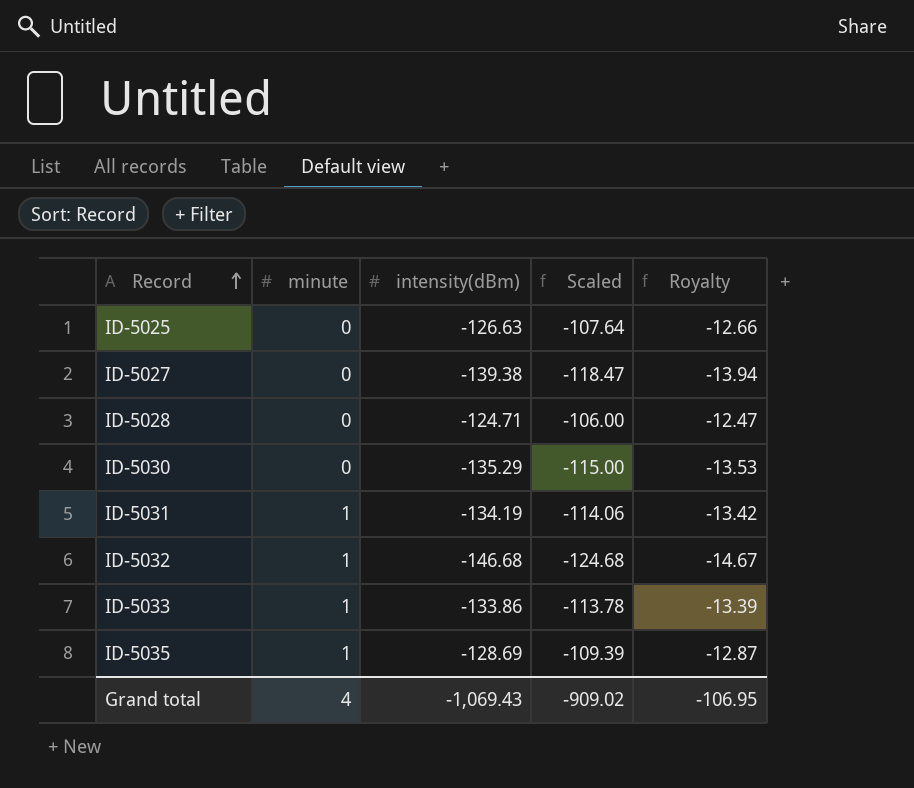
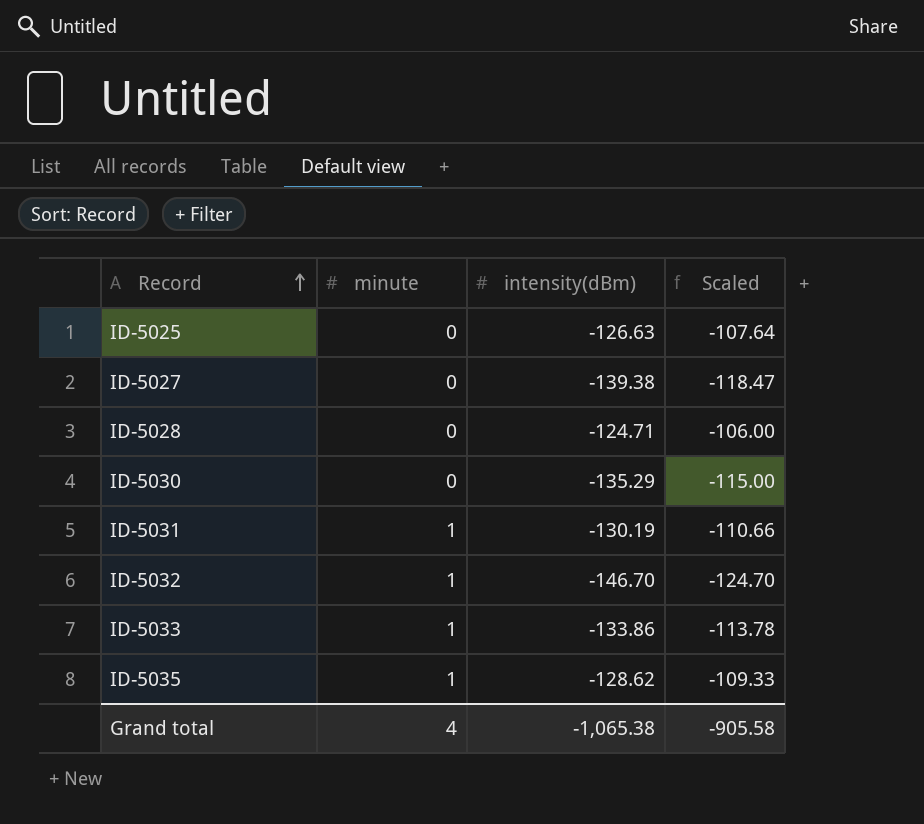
column Royalty | formula: [intensity(dBm)] * 0.1 -> none
ID-5031 | intensity(dBm): -134.19 -> -130.19
ID-5031 | Scaled: -114.06 -> -110.66
ID-5032 | intensity(dBm): -146.68 -> -146.70
ID-5032 | Scaled: -124.68 -> -124.70
ID-5035 | intensity(dBm): -128.69 -> -128.62
ID-5035 | Scaled: -109.39 -> -109.33
Grand total | intensity(dBm): -1,069.43 -> -1,065.38
Grand total | Scaled: -909.02 -> -905.58

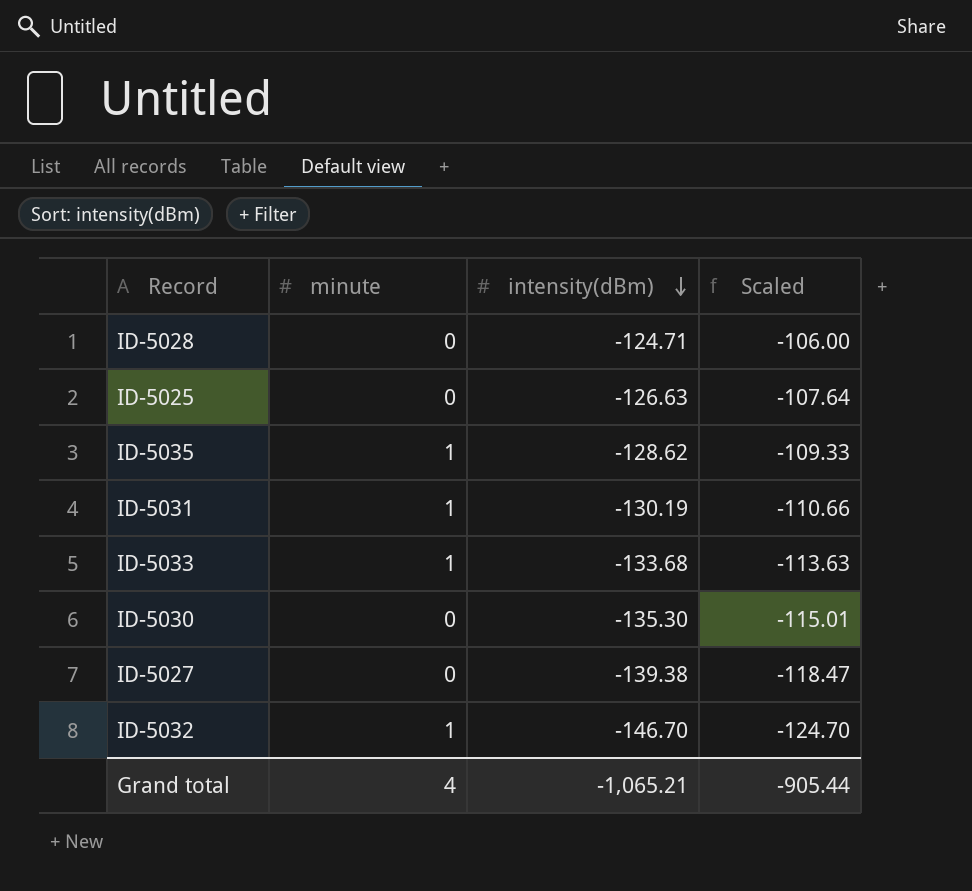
row order: Record ascending -> intensity(dBm) descending
ID-5033 | intensity(dBm): -133.86 -> -133.68
ID-5033 | Scaled: -113.78 -> -113.63
ID-5030 | intensity(dBm): -135.29 -> -135.30
ID-5030 | Scaled: -115.00 -> -115.01
Grand total | intensity(dBm): -1,065.38 -> -1,065.21
Grand total | Scaled: -905.58 -> -905.44

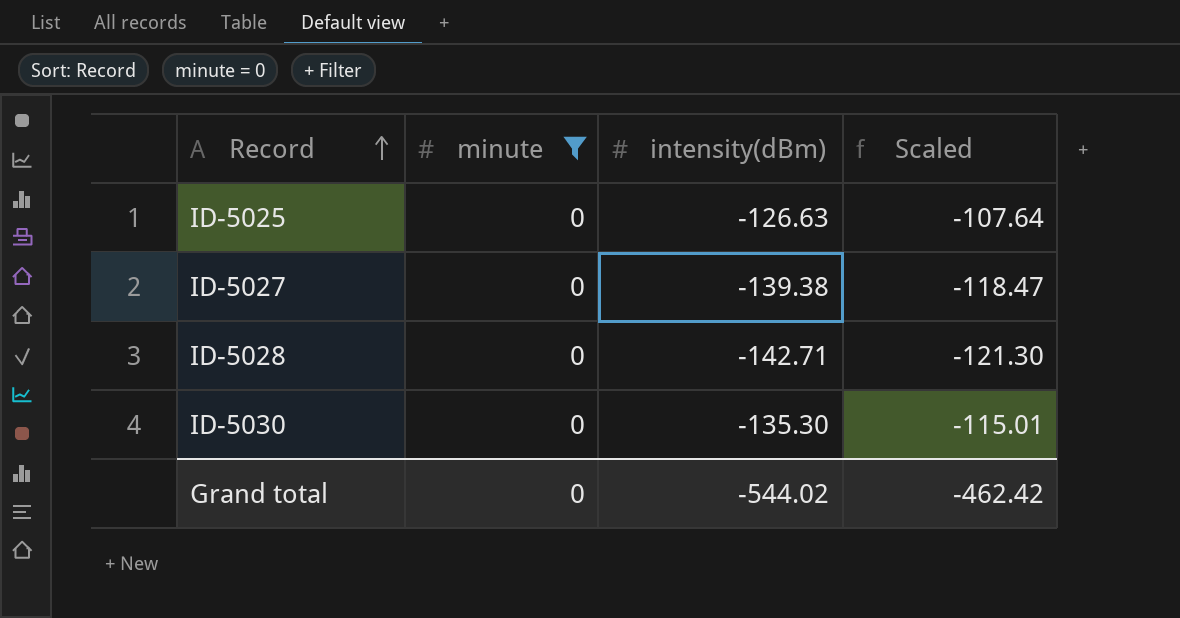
filter: none -> minute = 0
row order: intensity(dBm) descending -> Record ascending
ID-5028 | intensity(dBm): -124.71 -> -142.71
ID-5028 | Scaled: -106.00 -> -121.30
Grand total | minute: 4 -> 0
Grand total | intensity(dBm): -1,065.21 -> -544.02
Grand total | Scaled: -905.44 -> -462.42

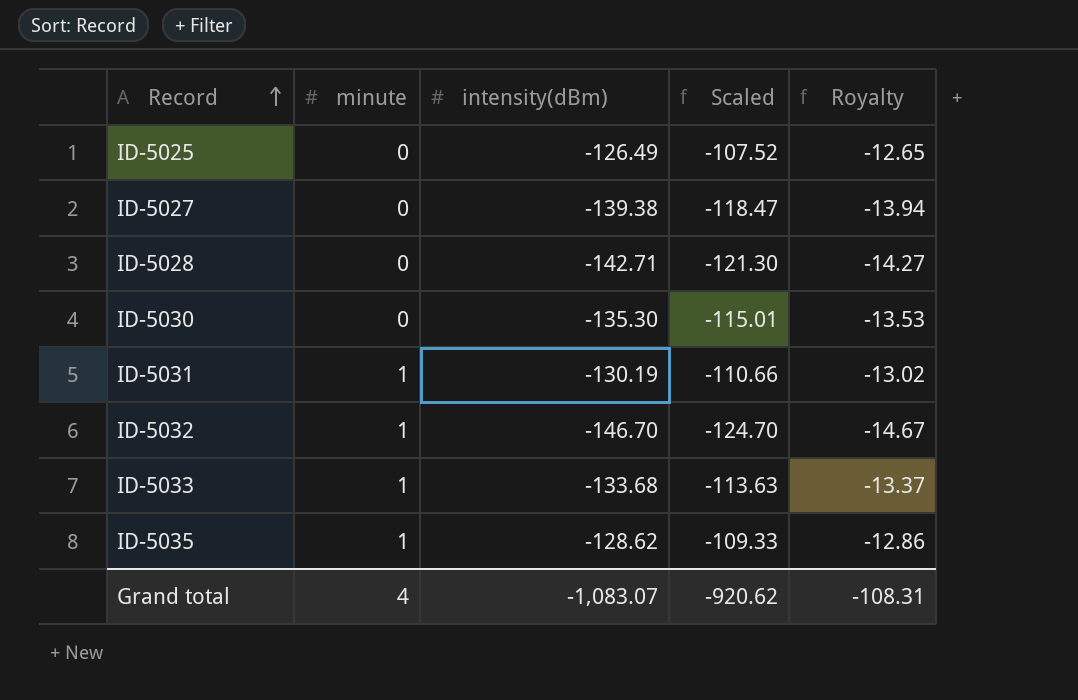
filter: minute = 0 -> none
column Royalty | formula: none -> [intensity(dBm)] * 0.1
ID-5025 | intensity(dBm): -126.63 -> -126.49
ID-5025 | Scaled: -107.64 -> -107.52
Grand total | minute: 0 -> 4
Grand total | intensity(dBm): -544.02 -> -1,083.07
Grand total | Scaled: -462.42 -> -920.62

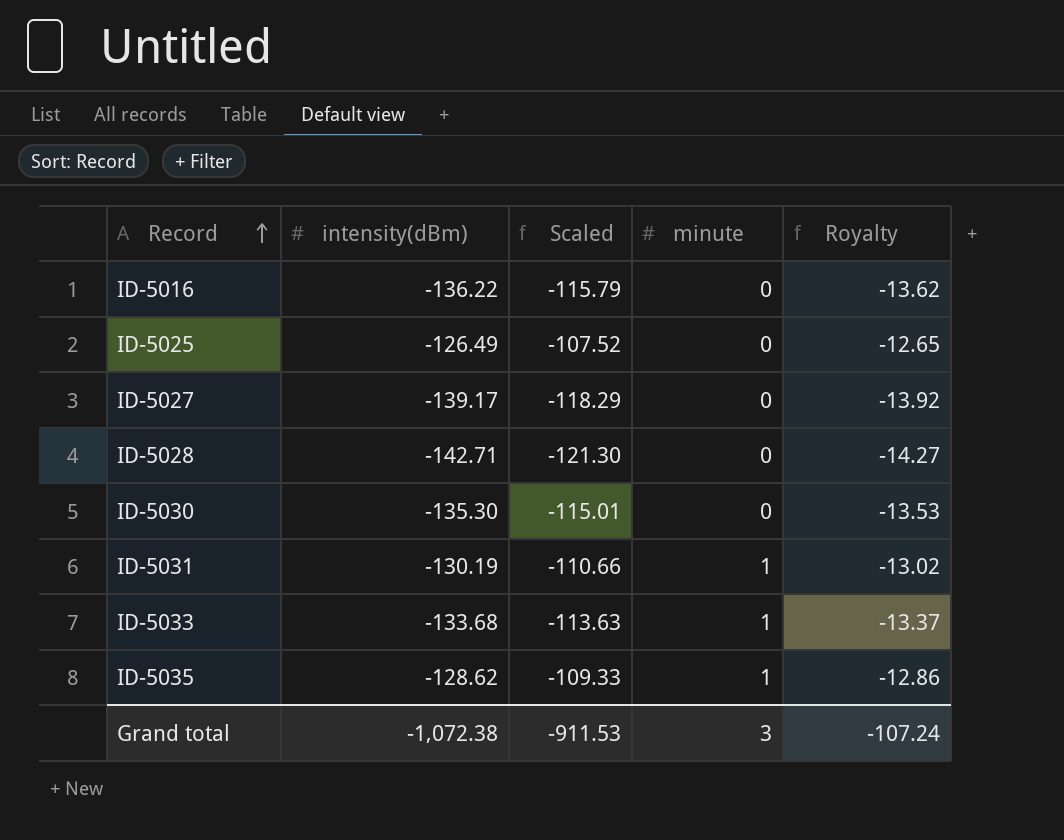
column minute | position: 2 -> 4
row ID-5032: 1 | -146.70 | -124.70 | -14.67 -> none
row ID-5016: none -> -136.22 | -115.79 | 0 | -13.62
ID-5027 | intensity(dBm): -139.38 -> -139.17
ID-5027 | Scaled: -118.47 -> -118.29
ID-5027 | Royalty: -13.94 -> -13.92
Grand total | intensity(dBm): -1,083.07 -> -1,072.38
Grand total | Scaled: -920.62 -> -911.53
Grand total | minute: 4 -> 3
Grand total | Royalty: -108.31 -> -107.24

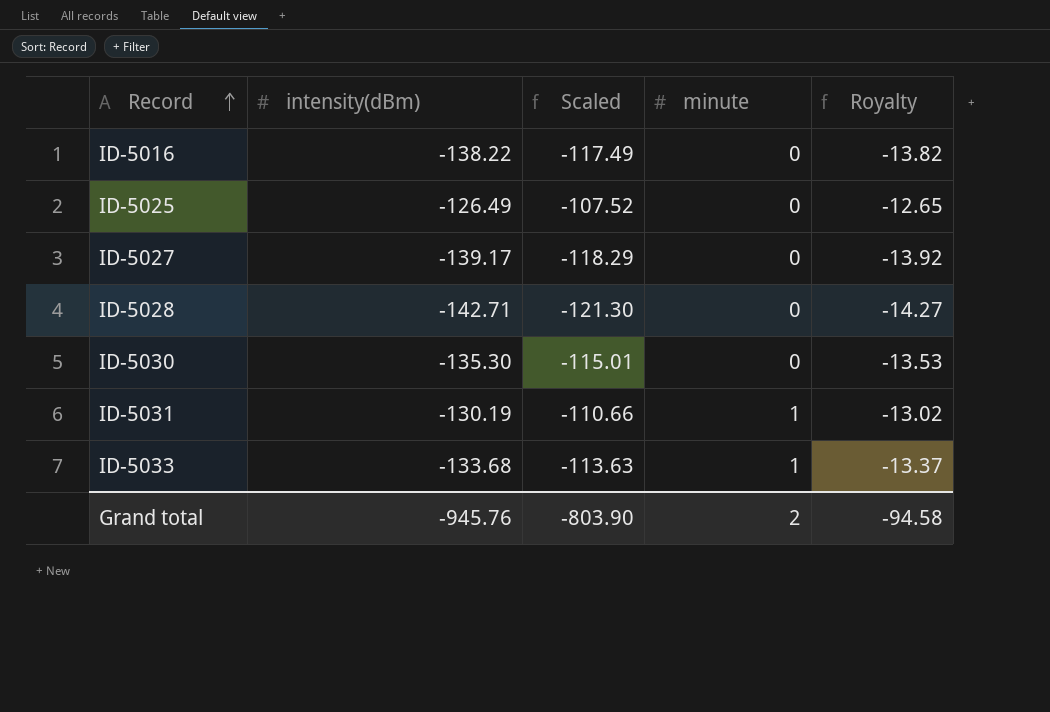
row ID-5035: -128.62 | -109.33 | 1 | -12.86 -> none
ID-5016 | intensity(dBm): -136.22 -> -138.22
ID-5016 | Scaled: -115.79 -> -117.49
ID-5016 | Royalty: -13.62 -> -13.82
Grand total | intensity(dBm): -1,072.38 -> -945.76
Grand total | Scaled: -911.53 -> -803.90
Grand total | minute: 3 -> 2
Grand total | Royalty: -107.24 -> -94.58

